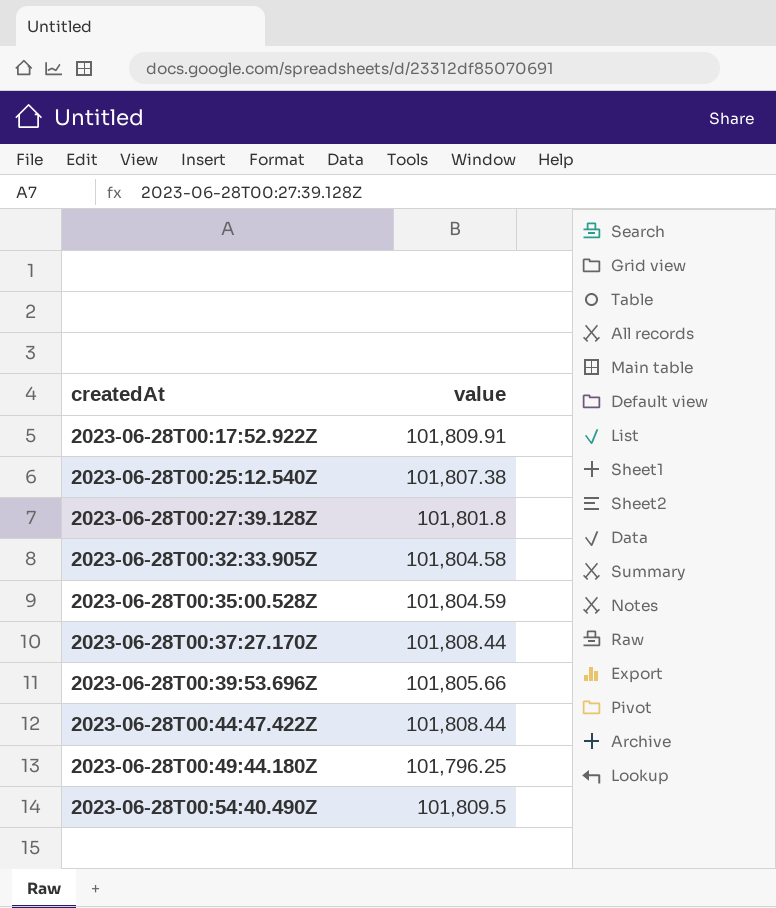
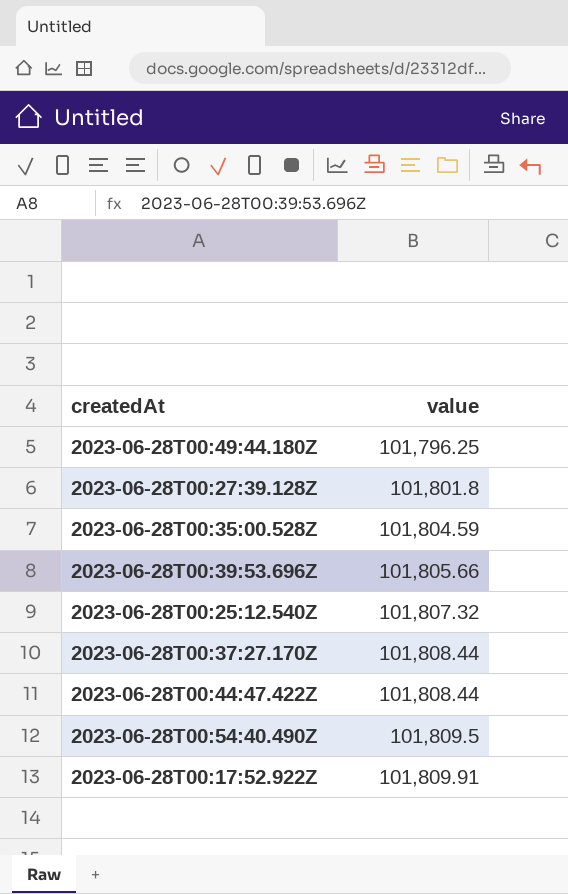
row order: createdAt ascending -> value ascending
row 2023-06-28T00:32:33.905Z: 101,804.58 -> none
2023-06-28T00:25:12.540Z | value: 101,807.38 -> 101,807.32

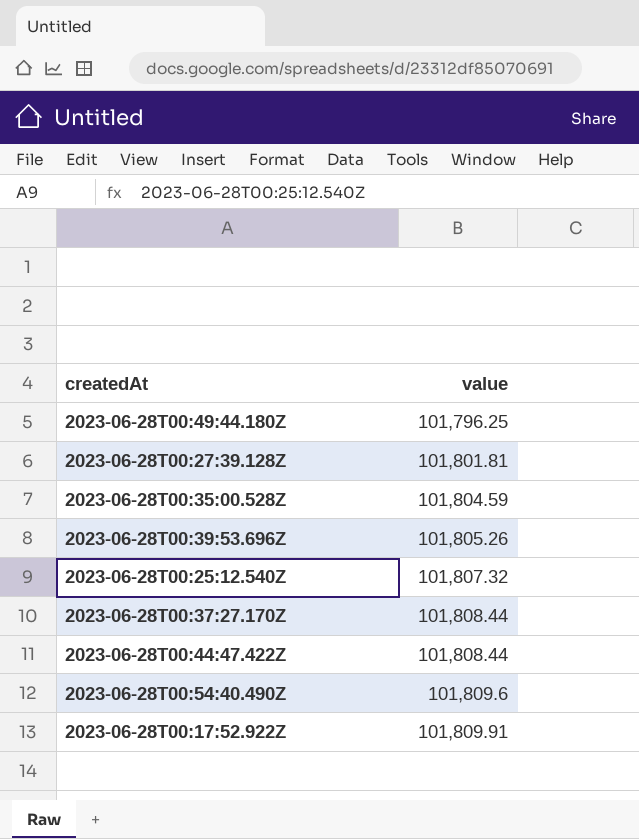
2023-06-28T00:27:39.128Z | value: 101,801.8 -> 101,801.81
2023-06-28T00:39:53.696Z | value: 101,805.66 -> 101,805.26
2023-06-28T00:54:40.490Z | value: 101,809.5 -> 101,809.6

